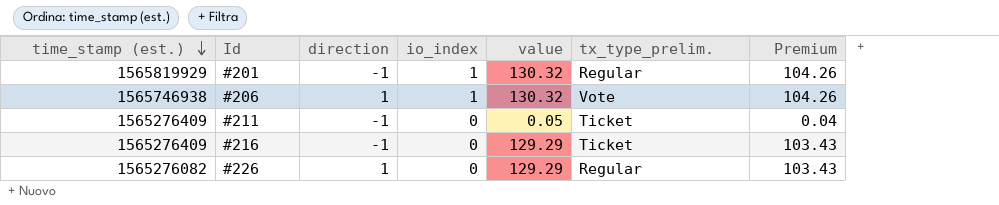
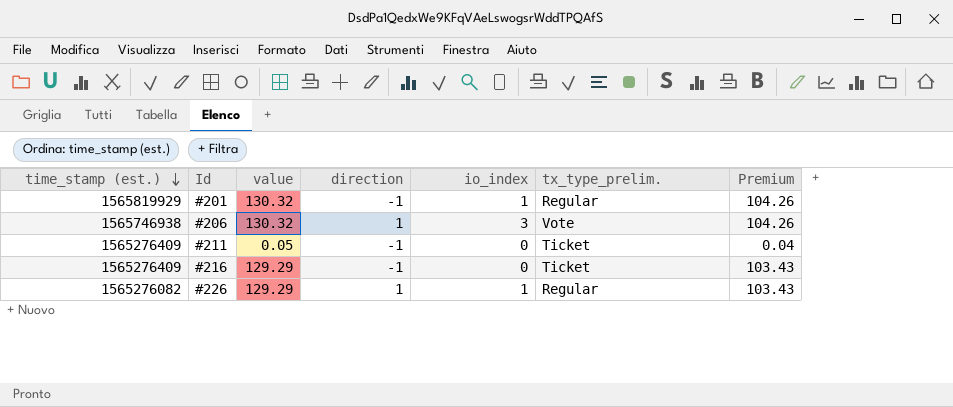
column value | position: 5 -> 3
#206 | io_index: 1 -> 3
#226 | io_index: 0 -> 1

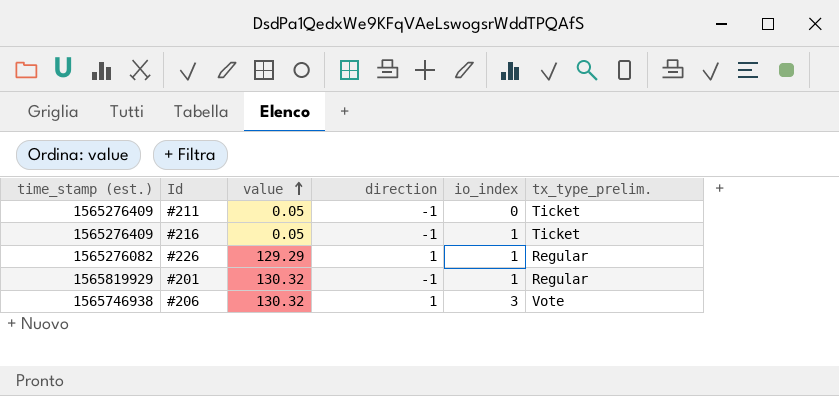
row order: time_stamp (est.) descending -> value ascending
column Premium | formula: [value] * 0.8 -> none
#216 | value: 129.29 -> 0.05
#216 | io_index: 0 -> 1

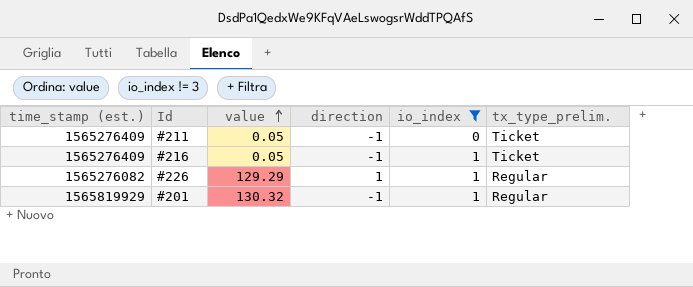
filter: none -> io_index != 3

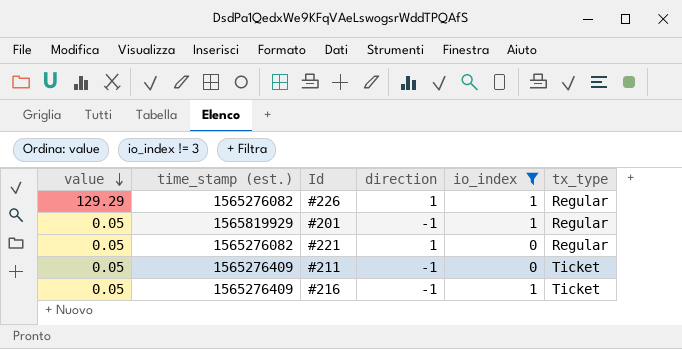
row order: value ascending -> value descending
column value | position: 3 -> 1
column name: tx_type_prelim. -> tx_type
#201 | value: 130.32 -> 0.05
row #221: none -> 0.05 | 1565276082 | 1 | 0 | Regular

